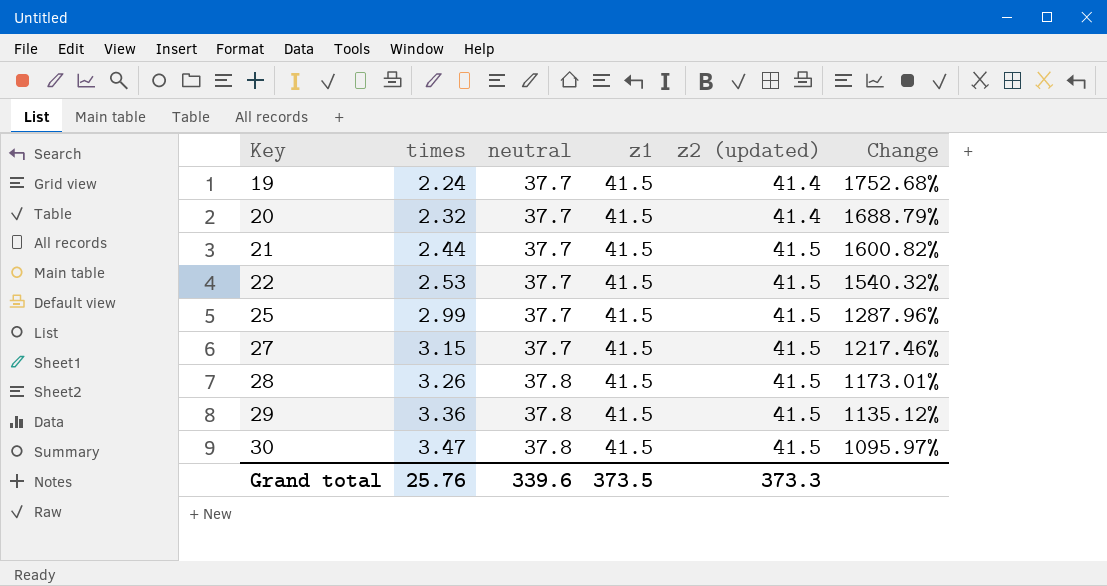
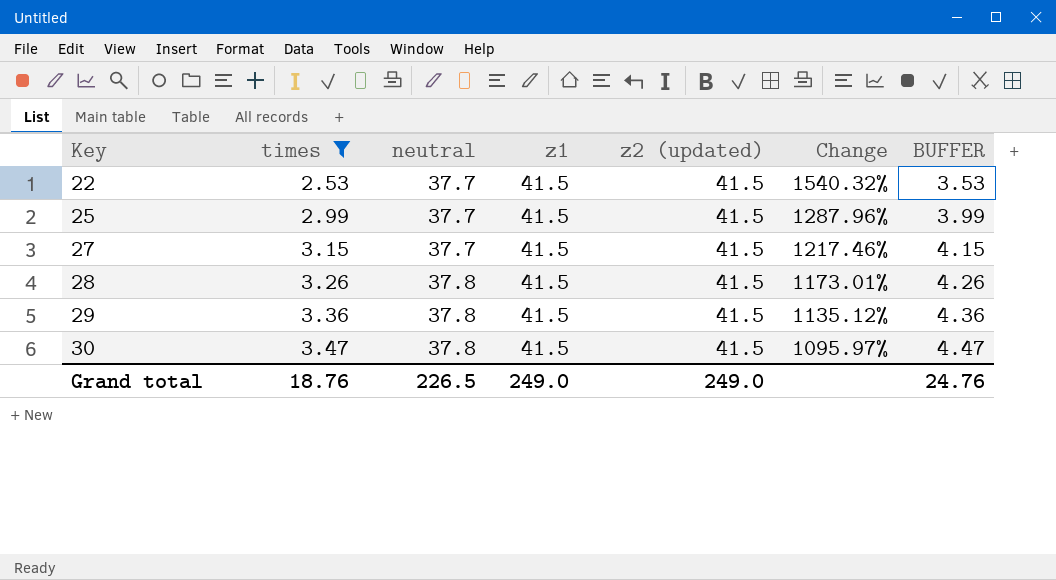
filter: none -> times >= 2.53
column BUFFER | formula: none -> [times] + 1
Grand total | times: 25.76 -> 18.76
Grand total | neutral: 339.6 -> 226.5
Grand total | z1: 373.5 -> 249.0
Grand total | z2 (updated): 373.3 -> 249.0

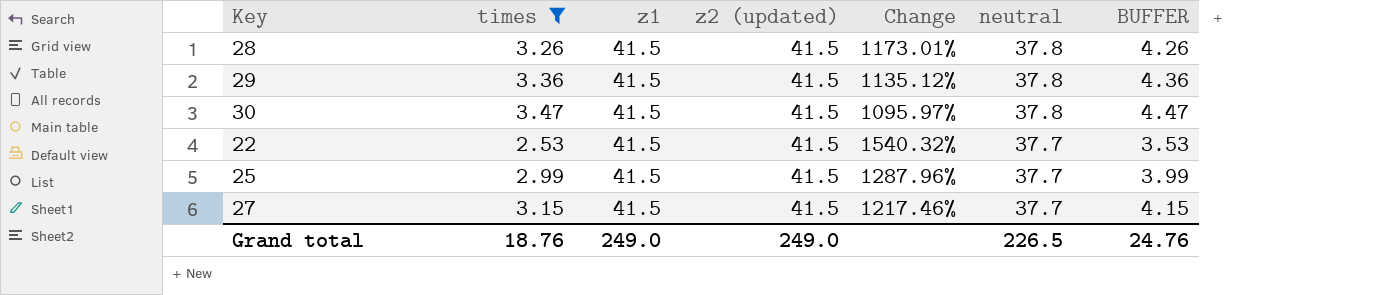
row order: Key ascending -> neutral descending
column neutral | position: 3 -> 6

